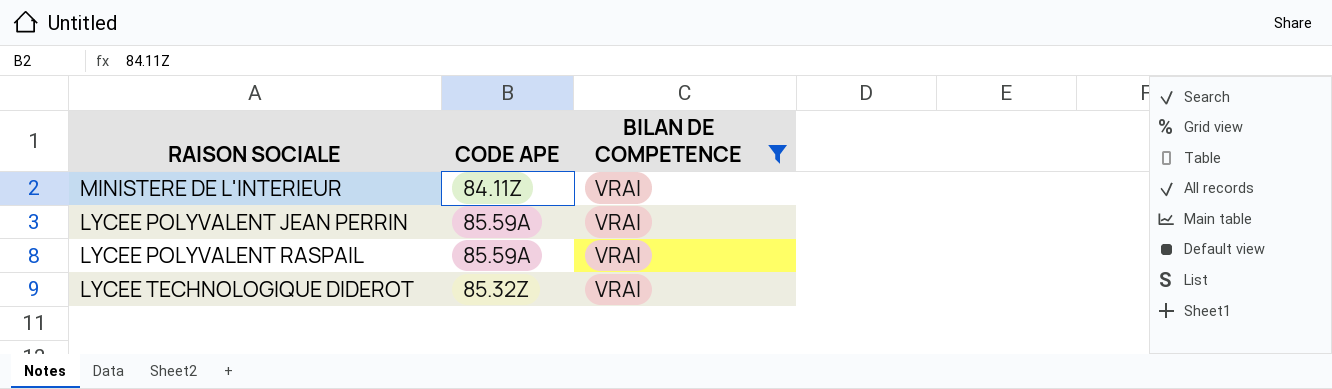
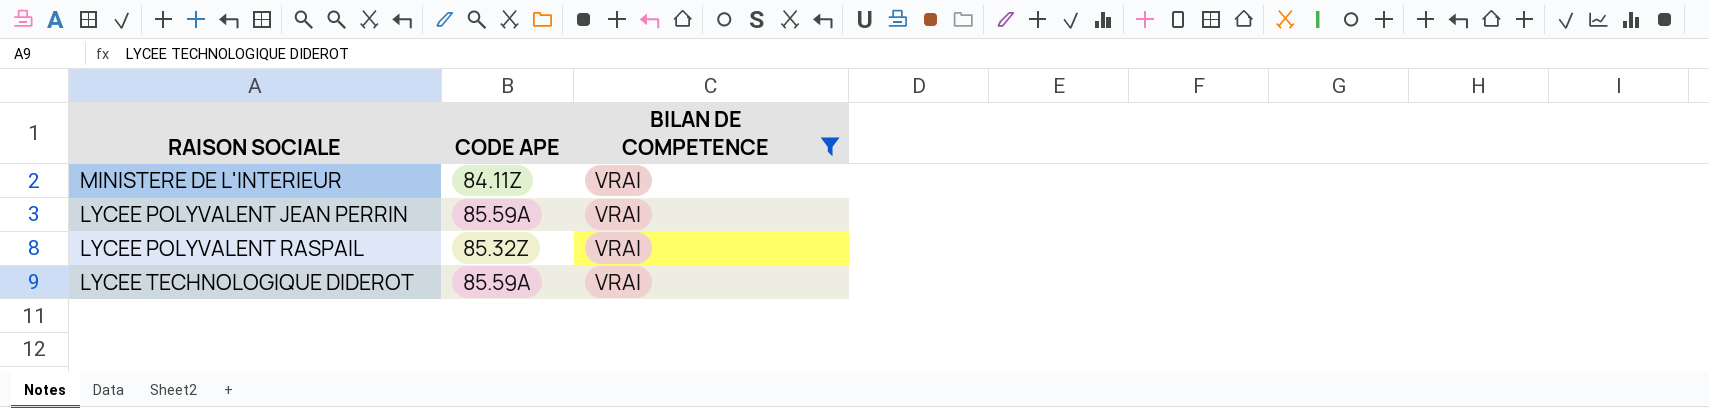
LYCEE POLYVALENT RASPAIL | CODE APE: 85.59A -> 85.32Z
LYCEE TECHNOLOGIQUE DIDEROT | CODE APE: 85.32Z -> 85.59A

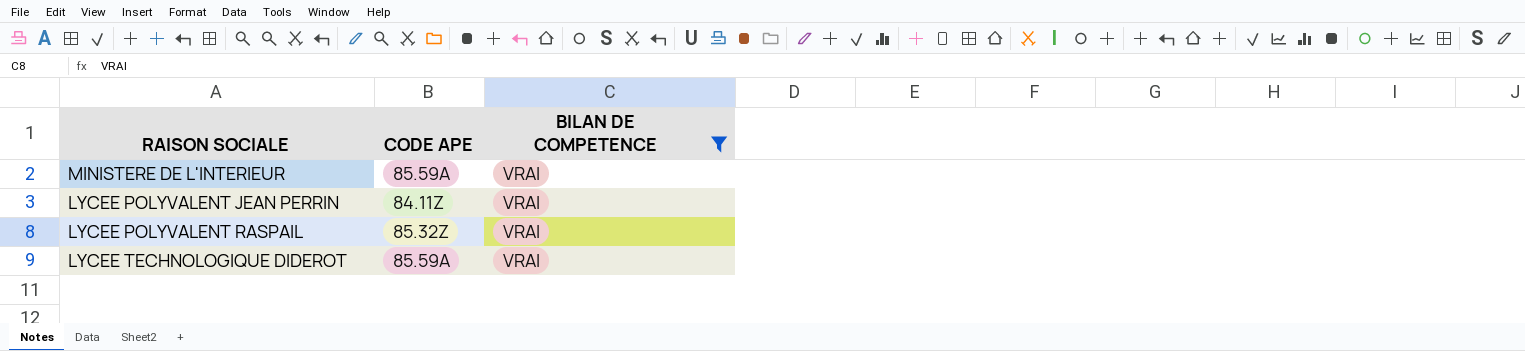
MINISTERE DE L'INTERIEUR | CODE APE: 84.11Z -> 85.59A
LYCEE POLYVALENT JEAN PERRIN | CODE APE: 85.59A -> 84.11Z

